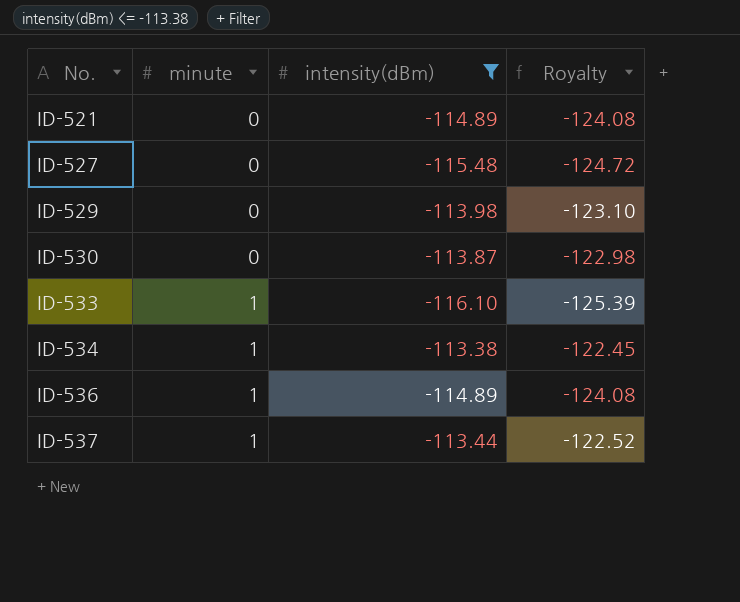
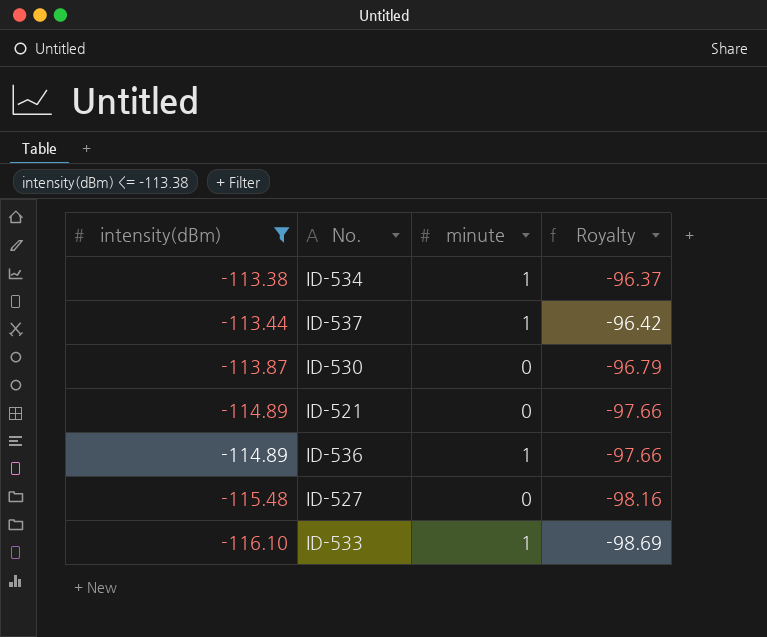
row order: No. ascending -> intensity(dBm) descending
column intensity(dBm) | position: 3 -> 1
column Royalty | formula: [intensity(dBm)] * 1.08 -> [intensity(dBm)] * 0.85
row ID-529: 0 | -113.98 | -123.10 -> none

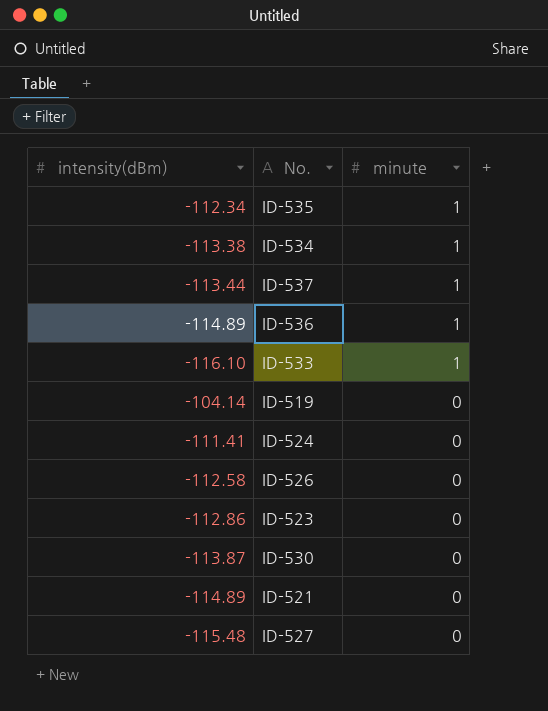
filter: intensity(dBm) <= -113.38 -> none
row order: intensity(dBm) descending -> minute descending
column Royalty | formula: [intensity(dBm)] * 0.85 -> none

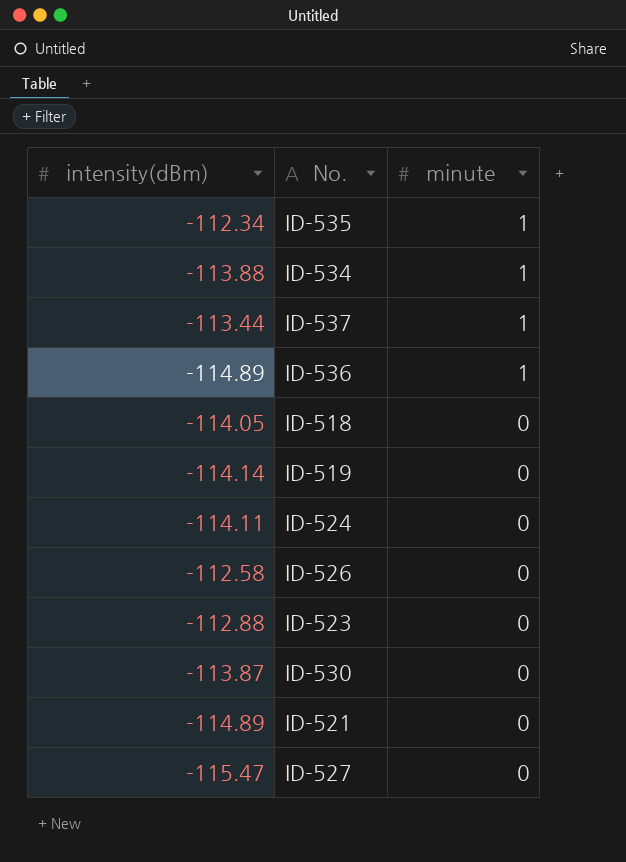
row ID-533: -116.10 | 1 -> none
ID-534 | intensity(dBm): -113.38 -> -113.88
row ID-518: none -> -114.05 | 0
ID-519 | intensity(dBm): -104.14 -> -114.14
ID-524 | intensity(dBm): -111.41 -> -114.11
ID-523 | intensity(dBm): -112.86 -> -112.88
ID-527 | intensity(dBm): -115.48 -> -115.47

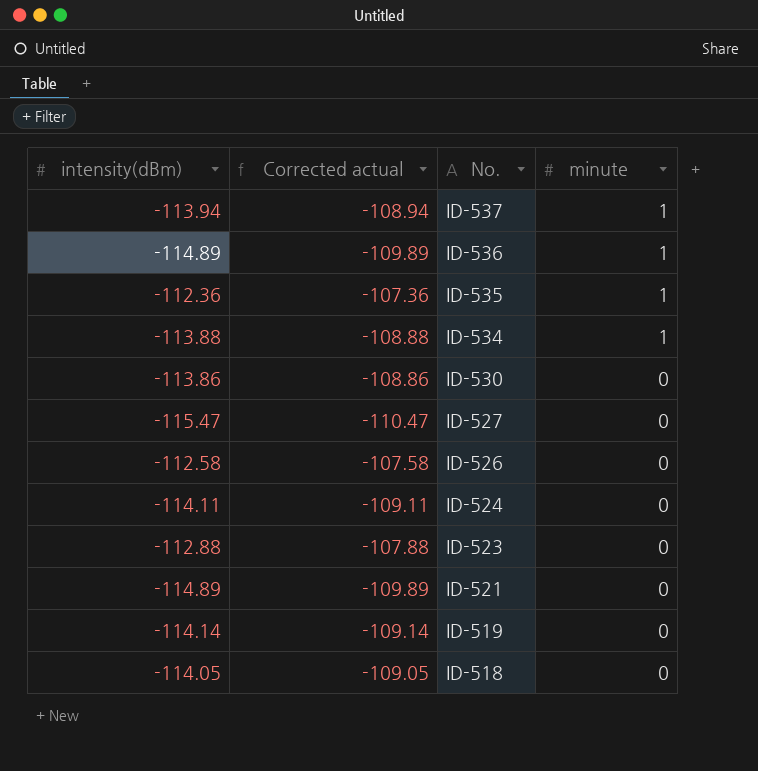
row order: minute descending -> No. descending
column Corrected actual | formula: none -> [intensity(dBm)] + 5
ID-537 | intensity(dBm): -113.44 -> -113.94
ID-535 | intensity(dBm): -112.34 -> -112.36
ID-530 | intensity(dBm): -113.87 -> -113.86

